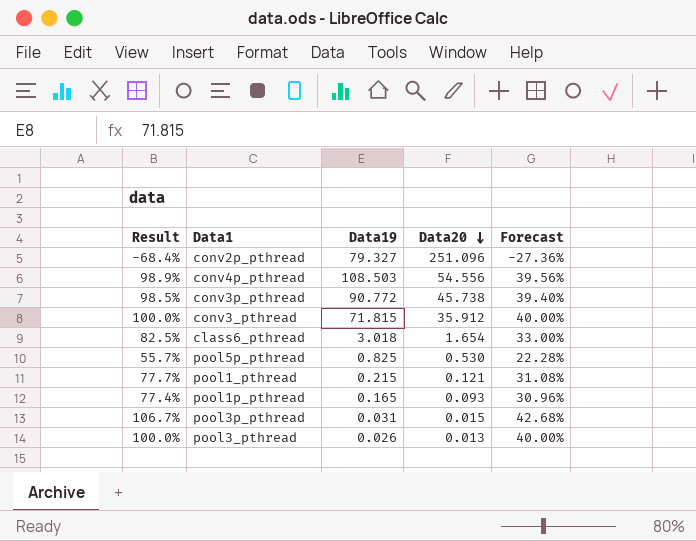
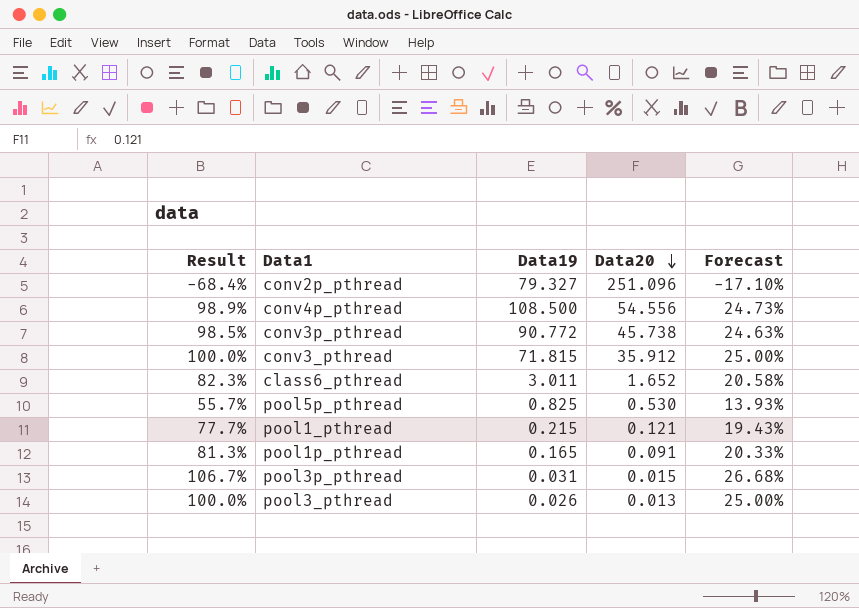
column Forecast | formula: [Result] * 0.4 -> [Result] * 0.25
conv4p_pthread | Data19: 108.503 -> 108.500
class6_pthread | Result: 82.5% -> 82.3%
class6_pthread | Data19: 3.018 -> 3.011
class6_pthread | Data20: 1.654 -> 1.652
pool1p_pthread | Result: 77.4% -> 81.3%
pool1p_pthread | Data20: 0.093 -> 0.091

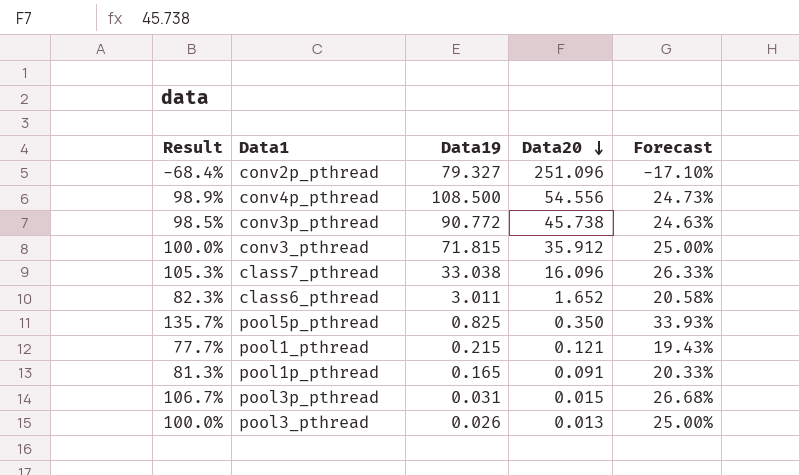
row class7_pthread: none -> 105.3% | 33.038 | 16.096 | 26.33%
pool5p_pthread | Result: 55.7% -> 135.7%
pool5p_pthread | Data20: 0.530 -> 0.350
pool5p_pthread | Forecast: 13.93% -> 33.93%

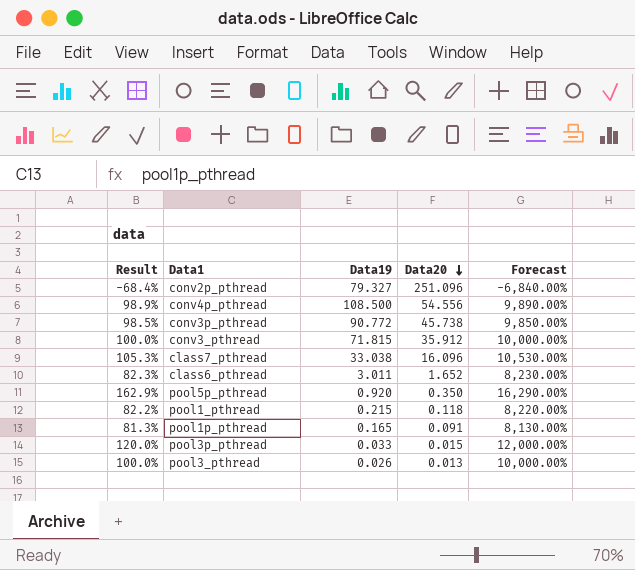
column Forecast | formula: [Result] * 0.25 -> [Result] * 100
pool5p_pthread | Result: 135.7% -> 162.9%
pool5p_pthread | Data19: 0.825 -> 0.920
pool1_pthread | Result: 77.7% -> 82.2%
pool1_pthread | Data20: 0.121 -> 0.118
pool3p_pthread | Result: 106.7% -> 120.0%
pool3p_pthread | Data19: 0.031 -> 0.033

